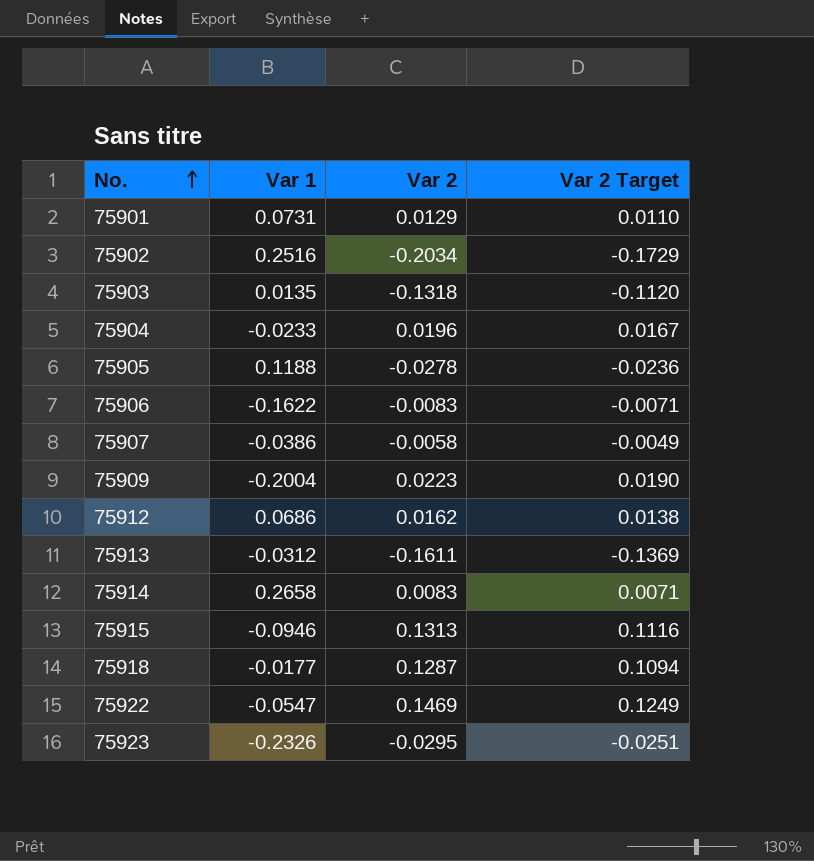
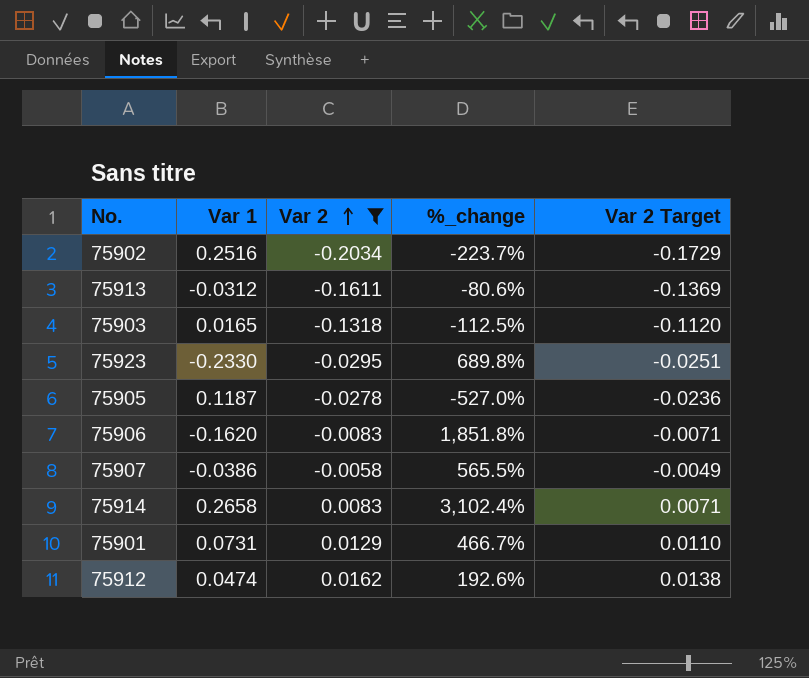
filter: none -> Var 2 <= 0.0162
row order: No. ascending -> Var 2 ascending
column %_change | formula: none -> ([Var 1] - [Var 2]) / [Var 2]
75903 | Var 1: 0.0135 -> 0.0165
75923 | Var 1: -0.2326 -> -0.2330
75905 | Var 1: 0.1188 -> 0.1187
75906 | Var 1: -0.1622 -> -0.1620
75912 | Var 1: 0.0686 -> 0.0474

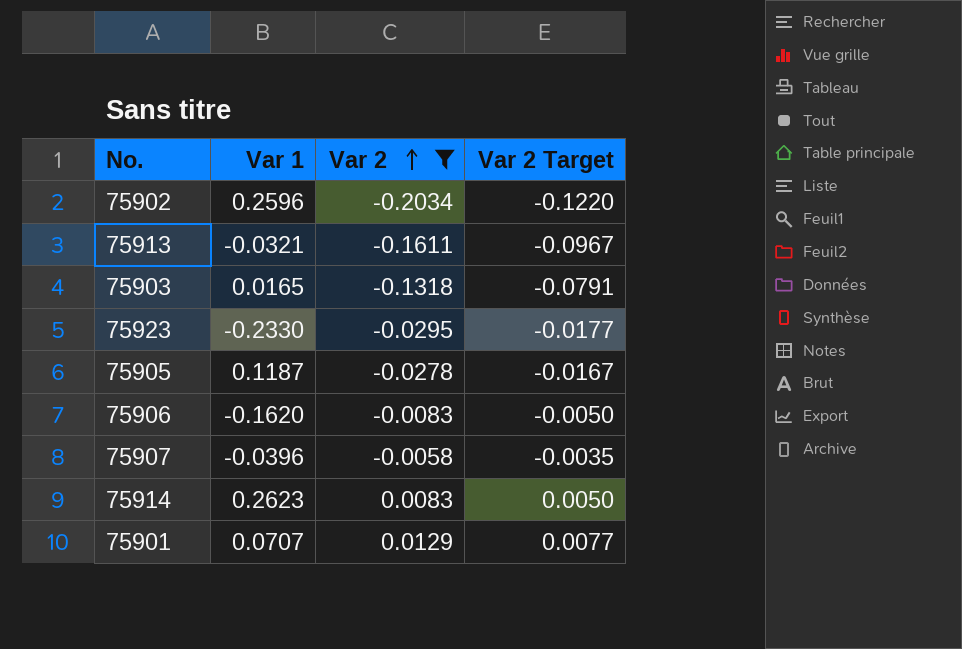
column %_change | formula: ([Var 1] - [Var 2]) / [Var 2] -> none
column Var 2 Target | formula: [Var 2] * 0.85 -> [Var 2] * 0.6
row 75912: 0.0474 | 0.0162 | 192.6% | 0.0138 -> none
75902 | Var 1: 0.2516 -> 0.2596
75913 | Var 1: -0.0312 -> -0.0321
75907 | Var 1: -0.0386 -> -0.0396
75914 | Var 1: 0.2658 -> 0.2623
75901 | Var 1: 0.0731 -> 0.0707

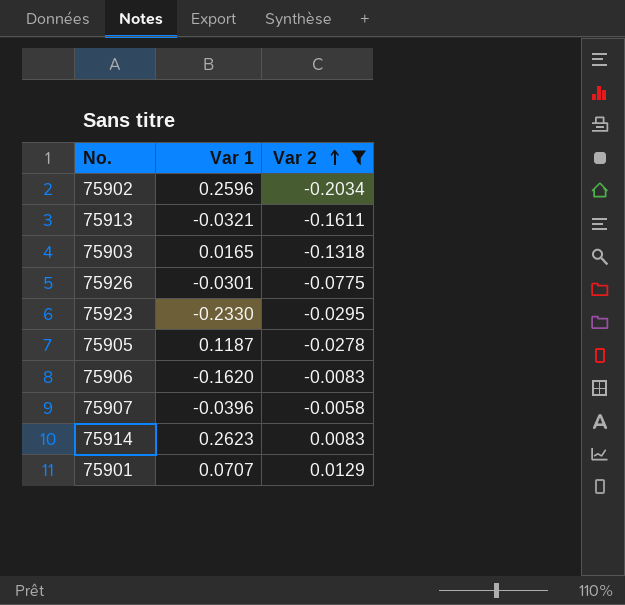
column Var 2 Target | formula: [Var 2] * 0.6 -> none
row 75926: none -> -0.0301 | -0.0775

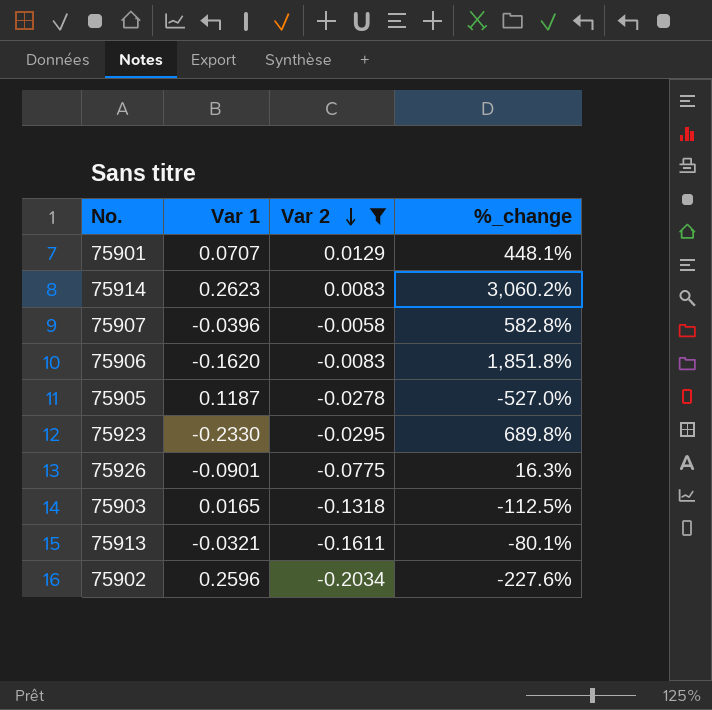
row order: Var 2 ascending -> Var 2 descending
column %_change | formula: none -> ([Var 1] - [Var 2]) / [Var 2]
75926 | Var 1: -0.0301 -> -0.0901

